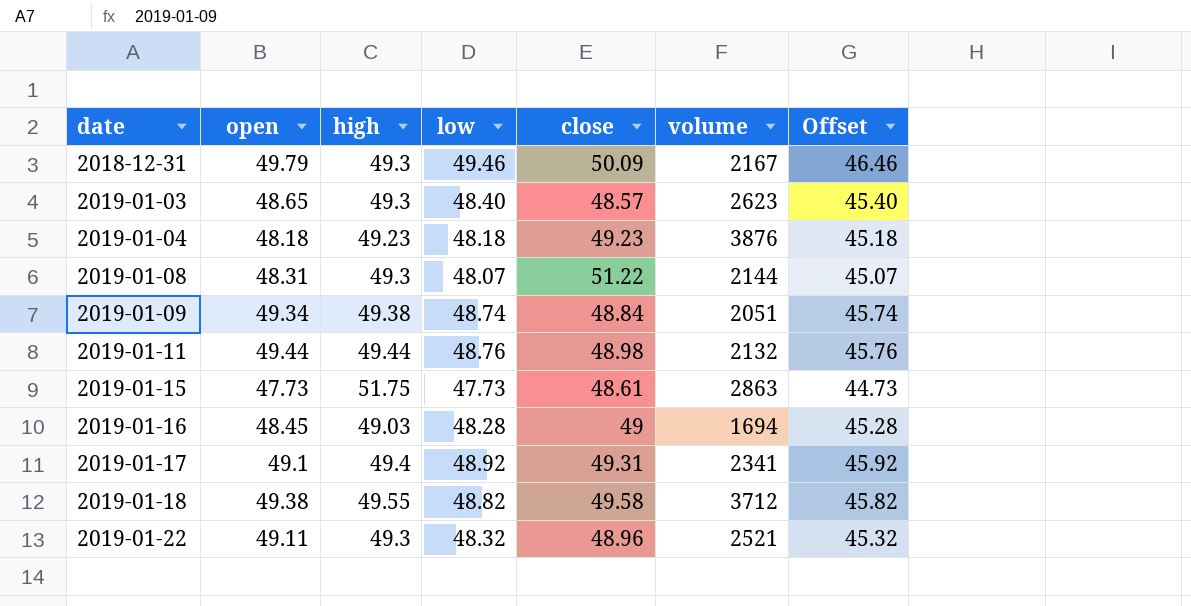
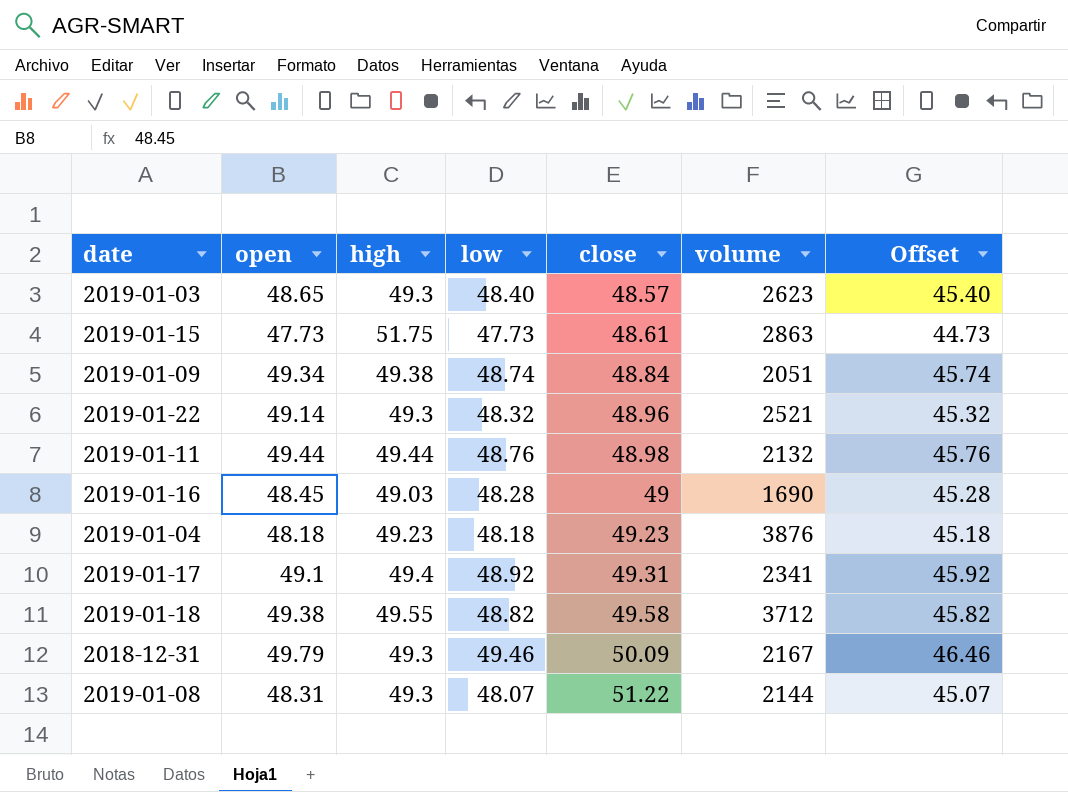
row order: date ascending -> close ascending
2019-01-22 | open: 49.11 -> 49.14
2019-01-16 | volume: 1694 -> 1690

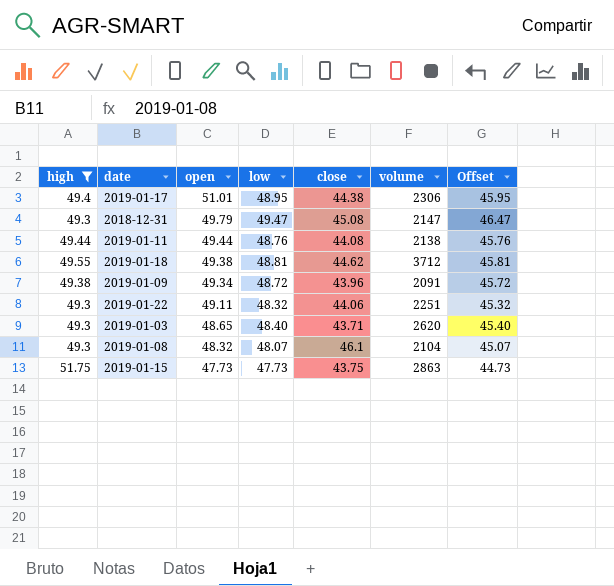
filter: none -> high >= 49.3
row order: close ascending -> open descending
column high | position: 3 -> 1
2019-01-17 | open: 49.1 -> 51.01
2019-01-17 | low: 48.92 -> 48.95
2019-01-17 | close: 49.31 -> 44.38
2019-01-17 | volume: 2341 -> 2306
2019-01-17 | Offset: 45.92 -> 45.95
2018-12-31 | low: 49.46 -> 49.47
2018-12-31 | close: 50.09 -> 45.08
2018-12-31 | volume: 2167 -> 2147
2018-12-31 | Offset: 46.46 -> 46.47
2019-01-11 | close: 48.98 -> 44.08
2019-01-11 | volume: 2132 -> 2138
2019-01-18 | low: 48.82 -> 48.81
2019-01-18 | close: 49.58 -> 44.62
2019-01-18 | Offset: 45.82 -> 45.81
2019-01-09 | low: 48.74 -> 48.72
2019-01-09 | close: 48.84 -> 43.96
2019-01-09 | volume: 2051 -> 2091
2019-01-09 | Offset: 45.74 -> 45.72
2019-01-22 | open: 49.14 -> 49.11
2019-01-22 | close: 48.96 -> 44.06
2019-01-22 | volume: 2521 -> 2251
2019-01-03 | close: 48.57 -> 43.71
2019-01-03 | volume: 2623 -> 2620
2019-01-08 | open: 48.31 -> 48.32
2019-01-08 | close: 51.22 -> 46.1
2019-01-08 | volume: 2144 -> 2104
2019-01-15 | close: 48.61 -> 43.75

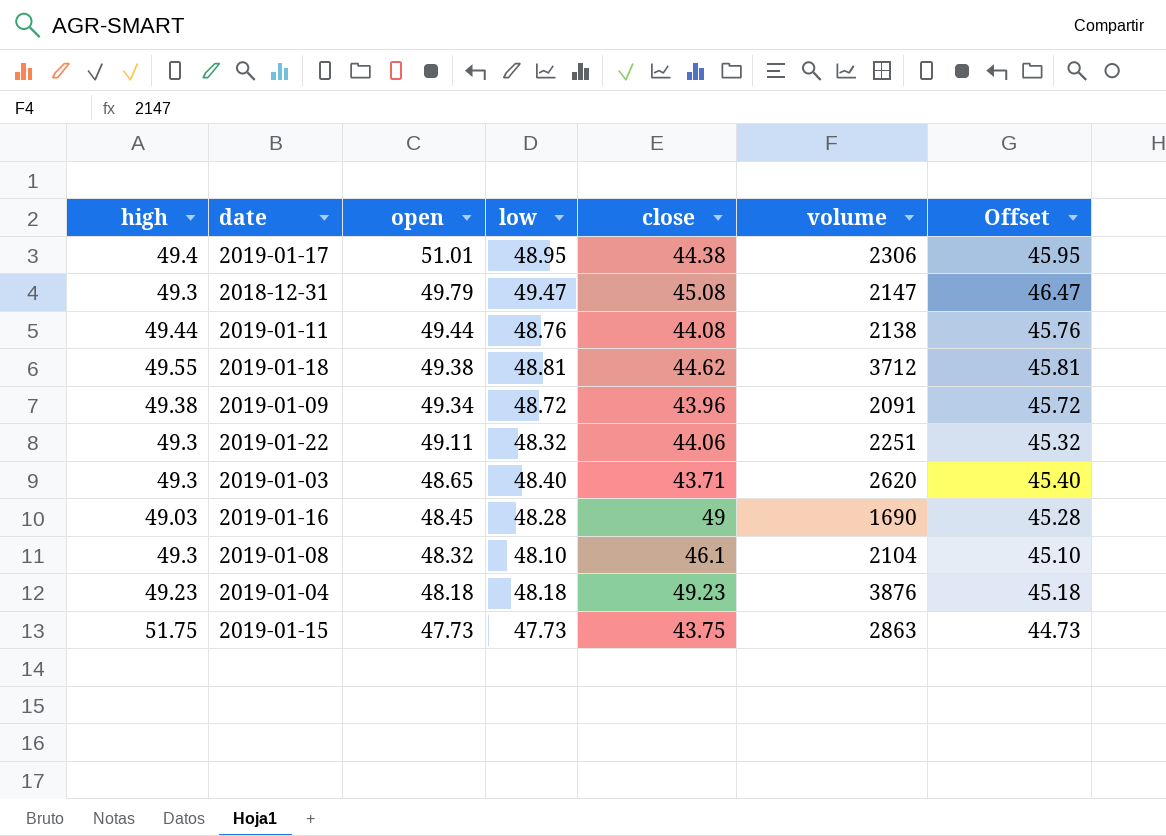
filter: high >= 49.3 -> none
2019-01-08 | low: 48.07 -> 48.10
2019-01-08 | Offset: 45.07 -> 45.10

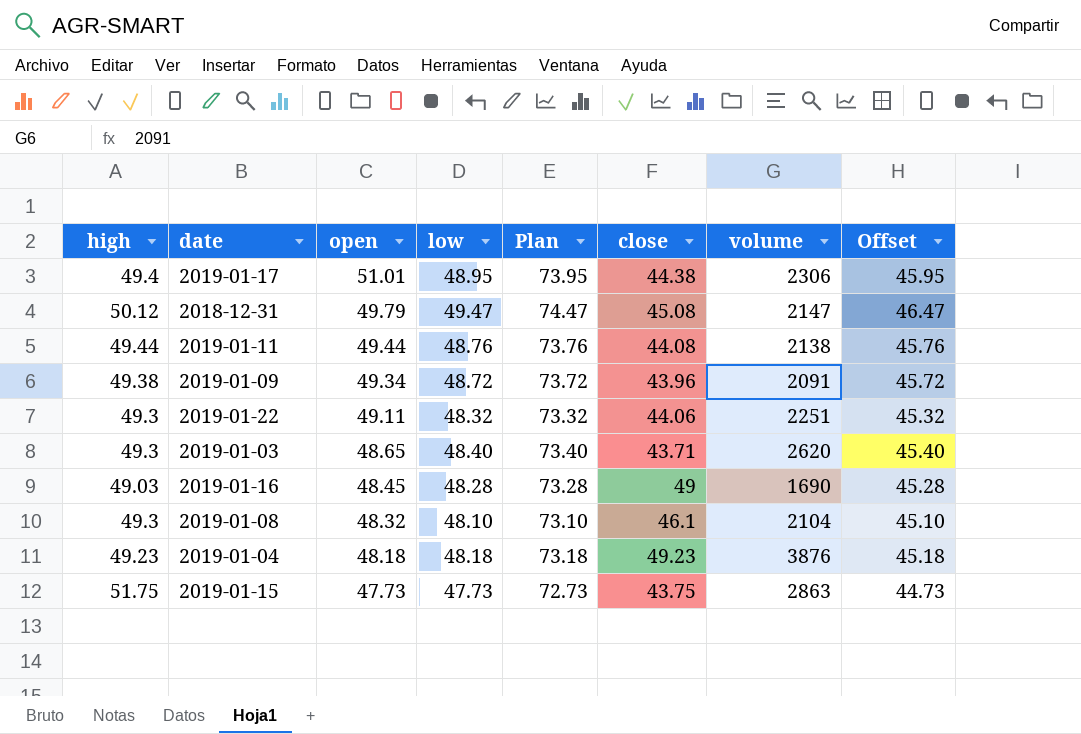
column Plan | formula: none -> [low] + 25
row 2019-01-18: 49.55 | 49.38 | 48.81 | 44.62 | 3712 | 45.81 -> none
2018-12-31 | high: 49.3 -> 50.12

